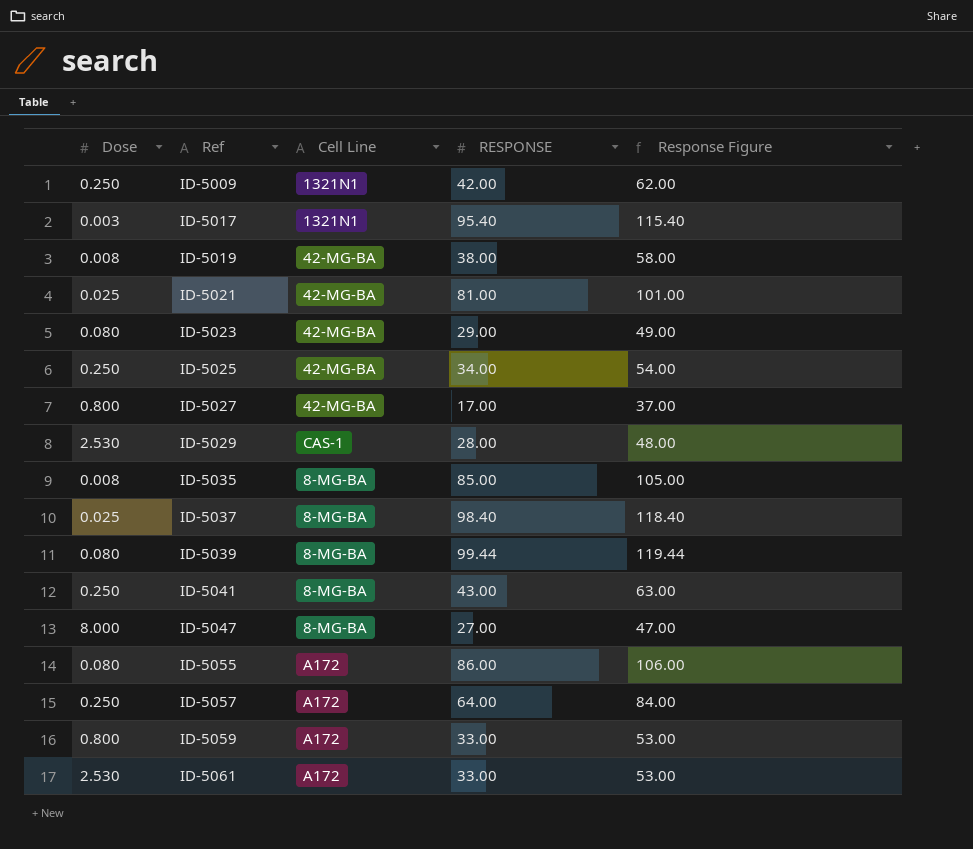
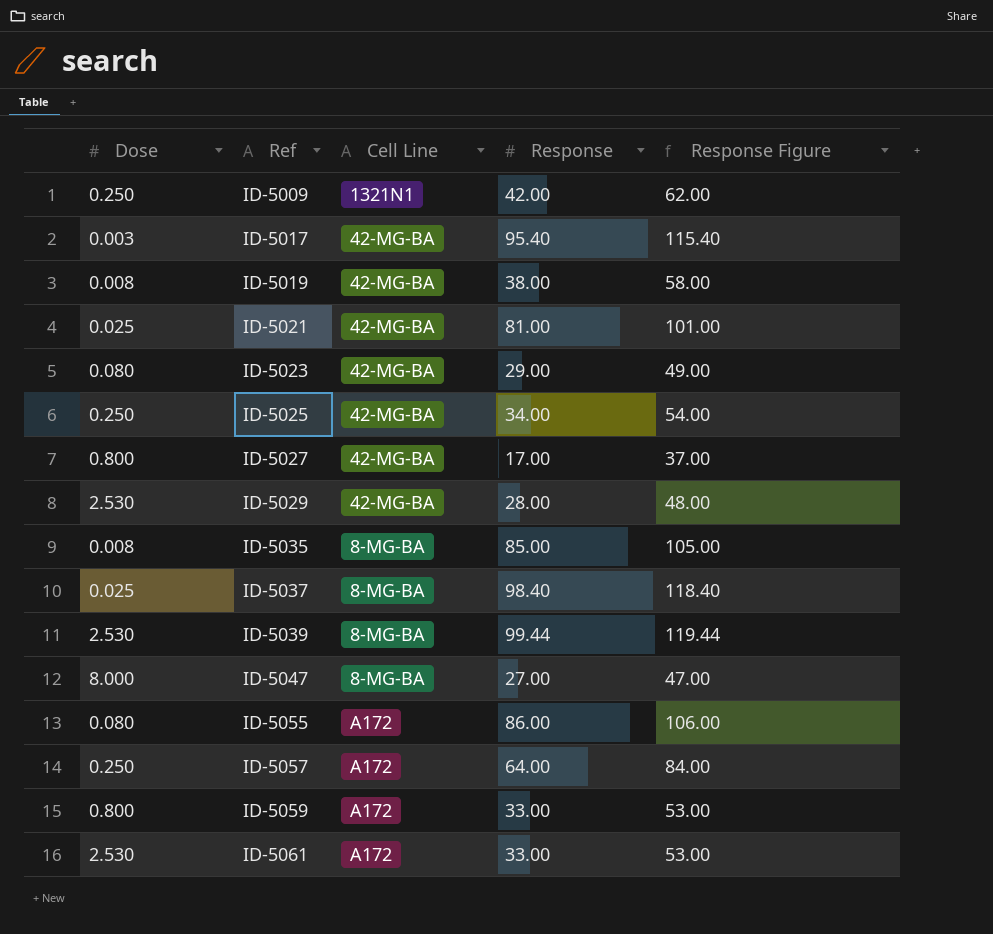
column name: RESPONSE -> Response
row ID-5041: 0.250 | 8-MG-BA | 43.00 | 63.00 -> none
ID-5017 | Cell Line: 1321N1 -> 42-MG-BA
ID-5029 | Cell Line: CAS-1 -> 42-MG-BA
ID-5039 | Dose: 0.080 -> 2.530

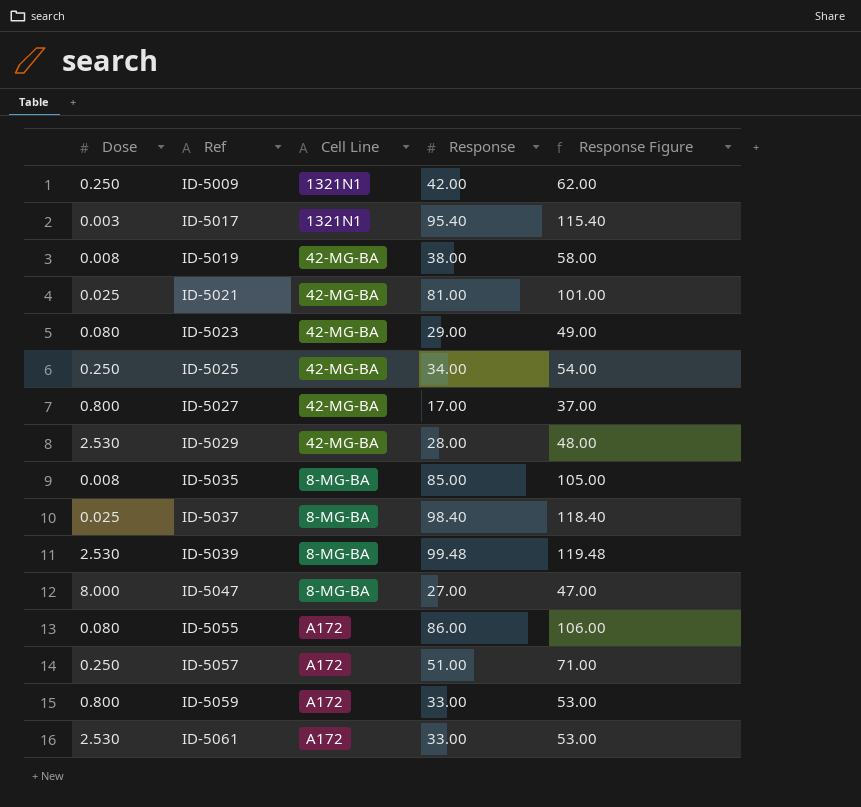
ID-5017 | Cell Line: 42-MG-BA -> 1321N1
ID-5039 | Response: 99.44 -> 99.48
ID-5039 | Response Figure: 119.44 -> 119.48
ID-5057 | Response: 64.00 -> 51.00
ID-5057 | Response Figure: 84.00 -> 71.00

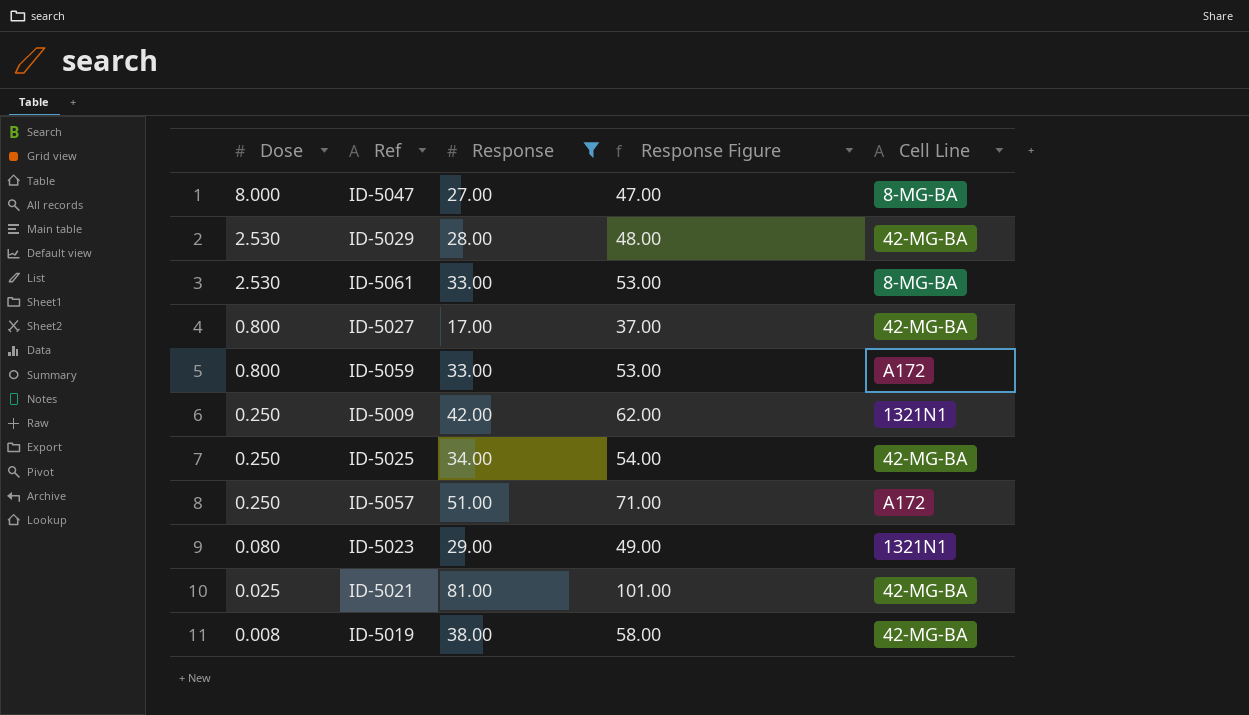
filter: none -> Response <= 81.00
row order: Ref ascending -> Dose descending
column Cell Line | position: 3 -> 5
ID-5061 | Cell Line: A172 -> 8-MG-BA
ID-5023 | Cell Line: 42-MG-BA -> 1321N1

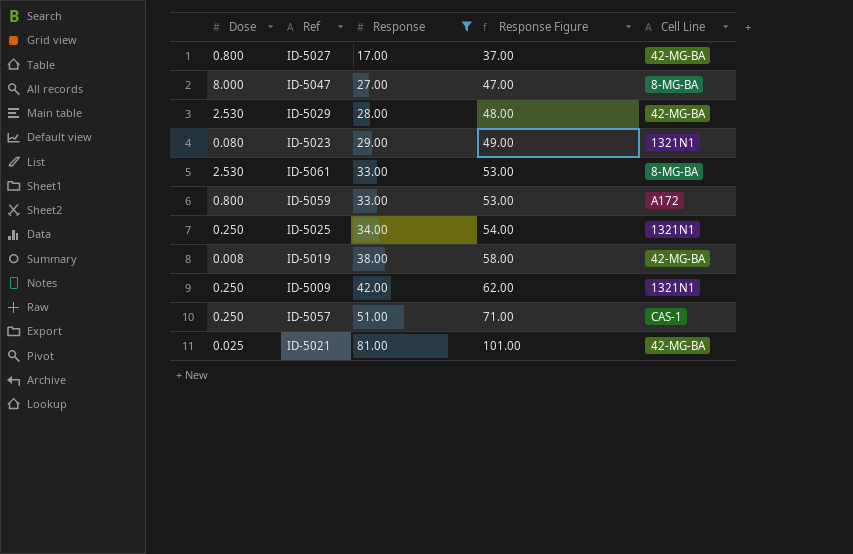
row order: Dose descending -> Response ascending
ID-5025 | Cell Line: 42-MG-BA -> 1321N1
ID-5057 | Cell Line: A172 -> CAS-1

